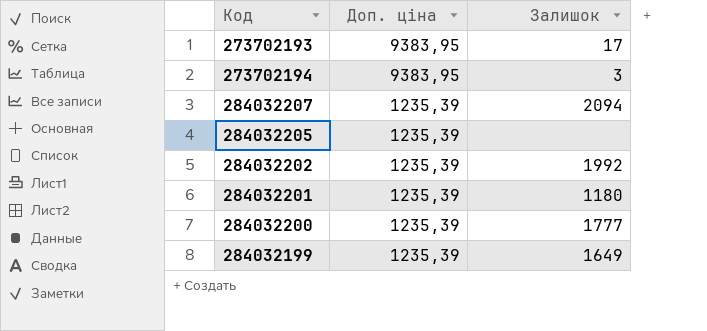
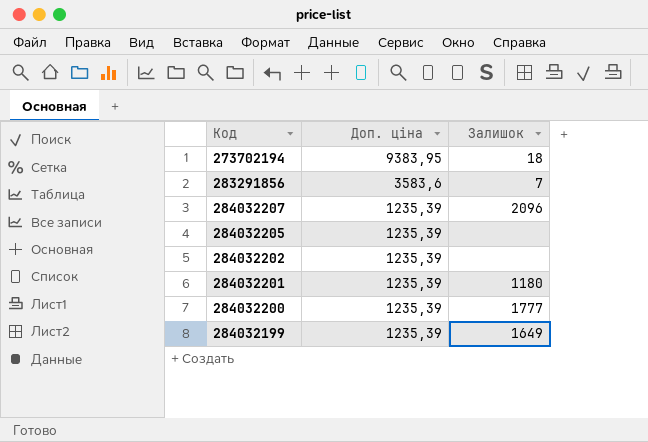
row 273702193: 9383,95 | 17 -> none
273702194 | Залишок: 3 -> 18
row 283291856: none -> 3583,6 | 7
284032207 | Залишок: 2094 -> 2096
284032202 | Залишок: 1992 -> none

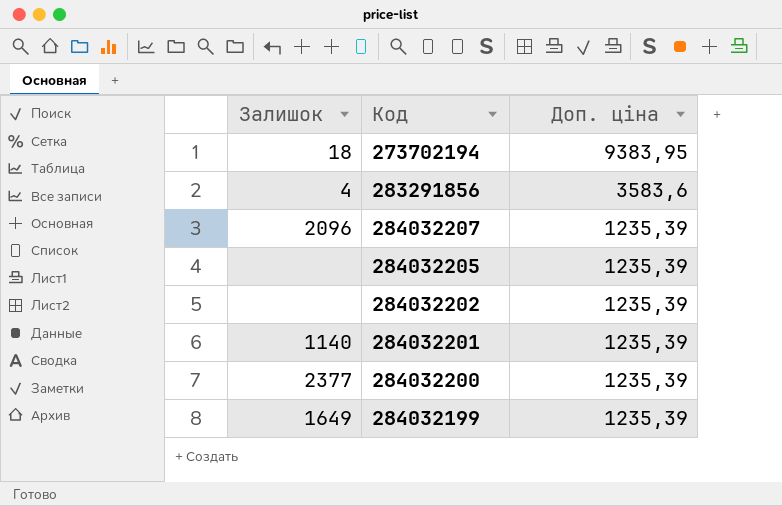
column Залишок | position: 3 -> 1
283291856 | Залишок: 7 -> 4
284032201 | Залишок: 1180 -> 1140
284032200 | Залишок: 1777 -> 2377

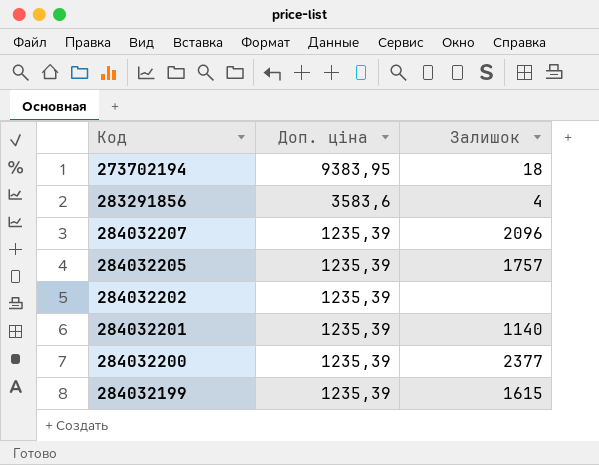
column Залишок | position: 1 -> 3
284032205 | Залишок: none -> 1757
284032199 | Залишок: 1649 -> 1615

